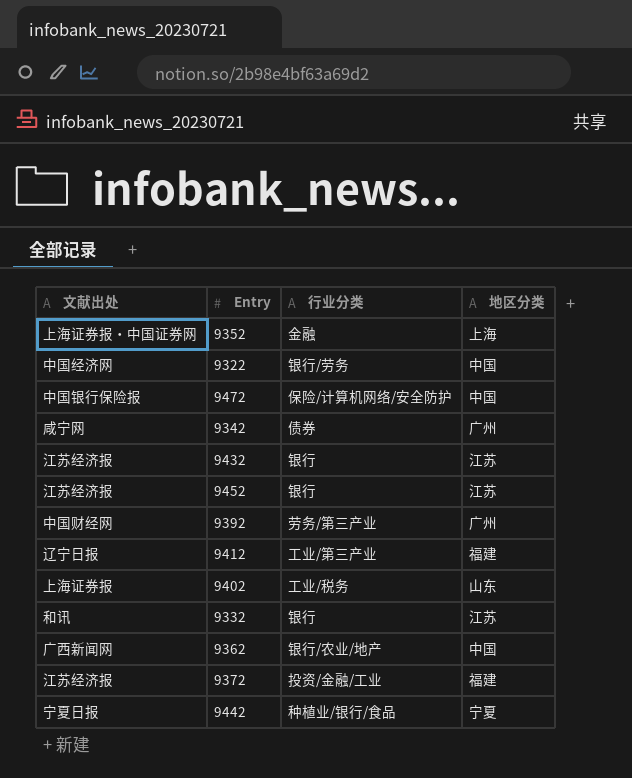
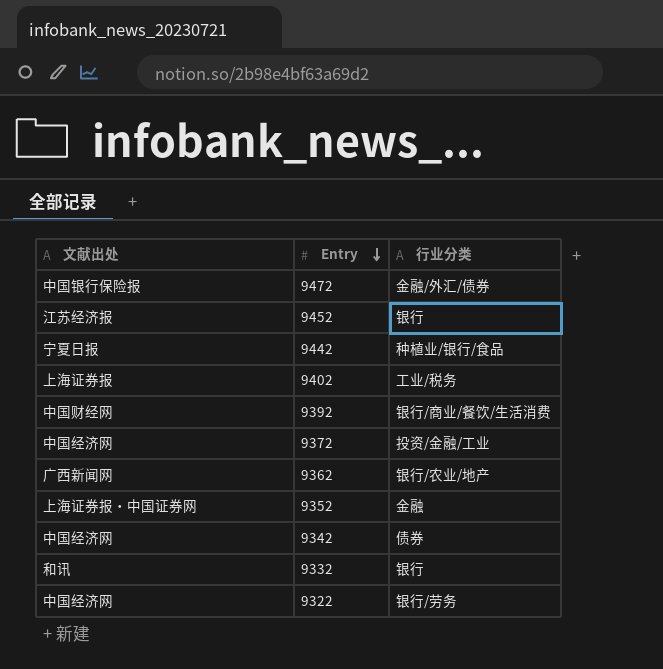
row order: none -> Entry descending
column 地区分类 | position: 4 -> none
row 9432: 江苏经济报 | 银行 | 江苏 -> none
row 9412: 辽宁日报 | 工业/第三产业 | 福建 -> none
9472 | 行业分类: 保险/计算机网络/安全防护 -> 金融/外汇/债券
9392 | 行业分类: 劳务/第三产业 -> 银行/商业/餐饮/生活消费
9372 | 文献出处: 江苏经济报 -> 中国经济网
9342 | 文献出处: 咸宁网 -> 中国经济网

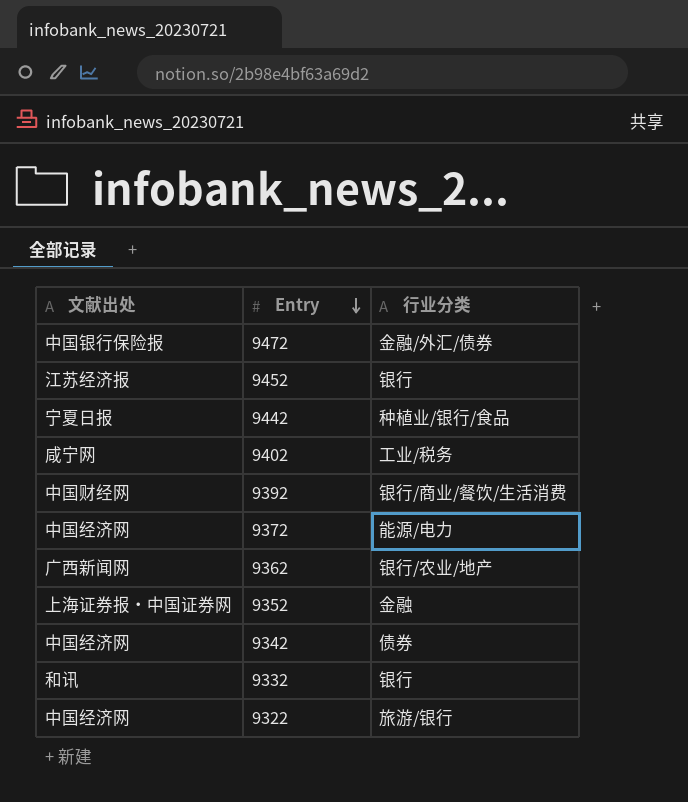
9402 | 文献出处: 上海证券报 -> 咸宁网
9372 | 行业分类: 投资/金融/工业 -> 能源/电力
9322 | 行业分类: 银行/劳务 -> 旅游/银行

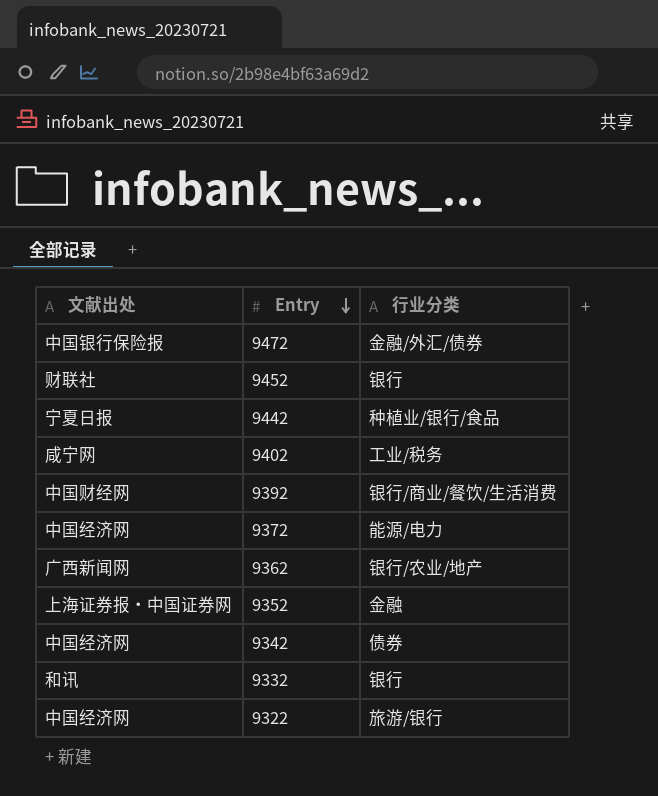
9452 | 文献出处: 江苏经济报 -> 财联社

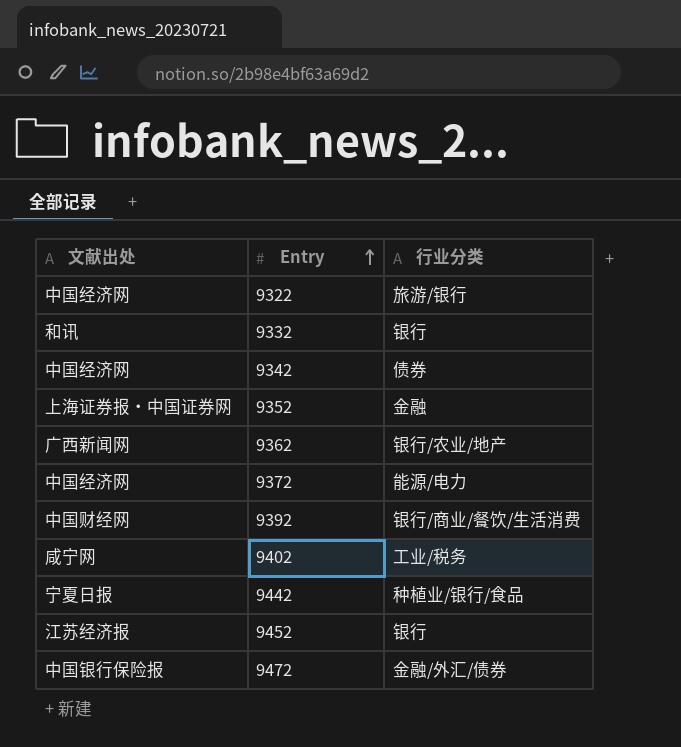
row order: Entry descending -> Entry ascending
9452 | 文献出处: 财联社 -> 江苏经济报

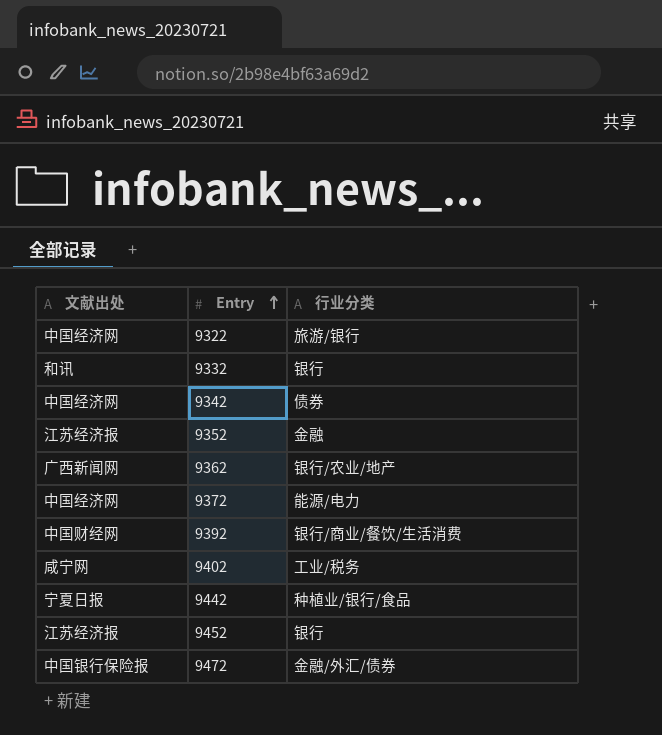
9352 | 文献出处: 上海证券报・中国证券网 -> 江苏经济报

